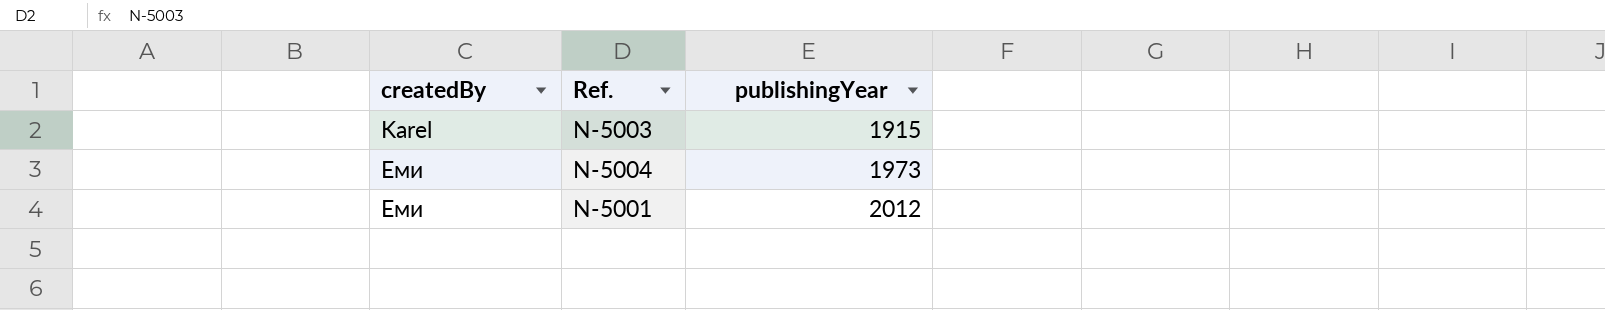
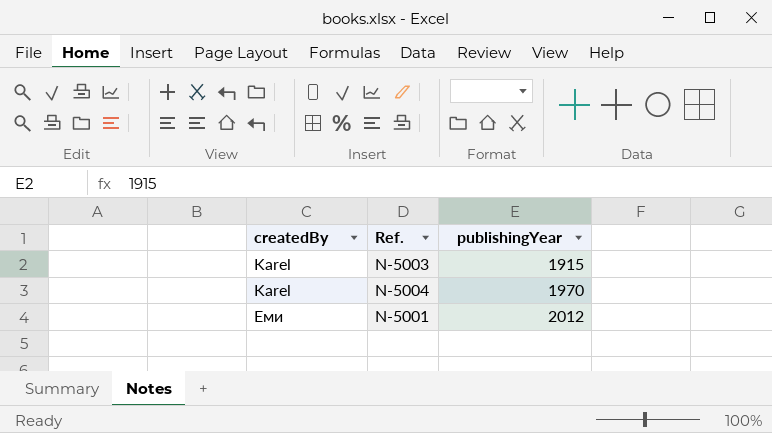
N-5004 | createdBy: Еми -> Karel
N-5004 | publishingYear: 1973 -> 1970

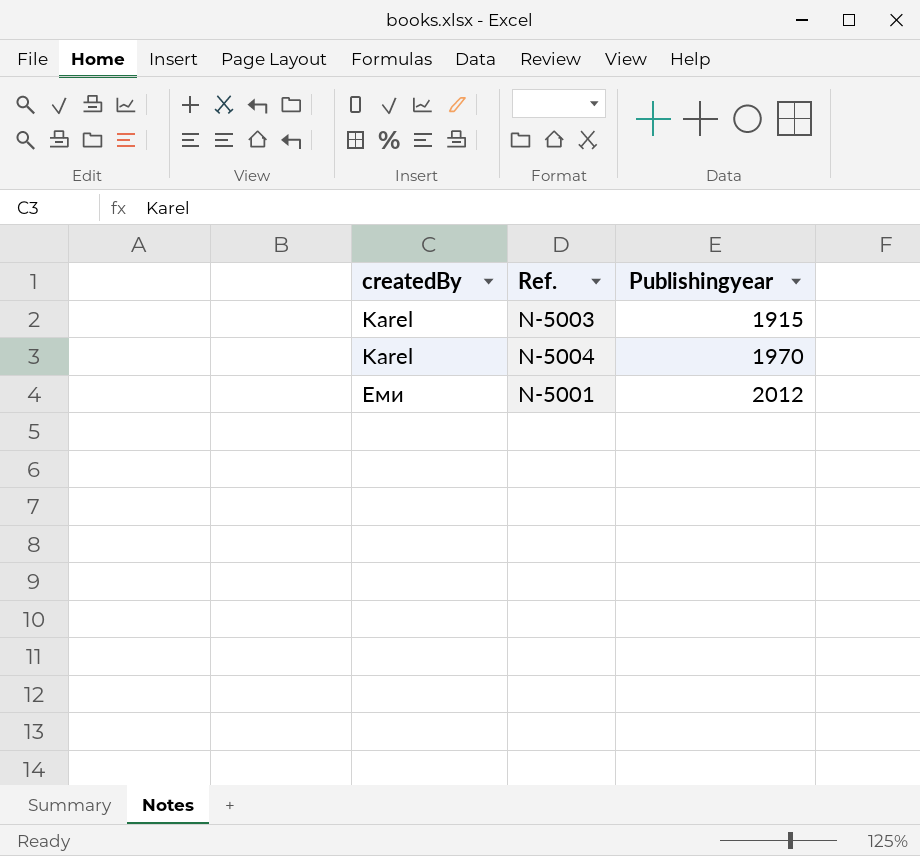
column name: publishingYear -> Publishingyear

